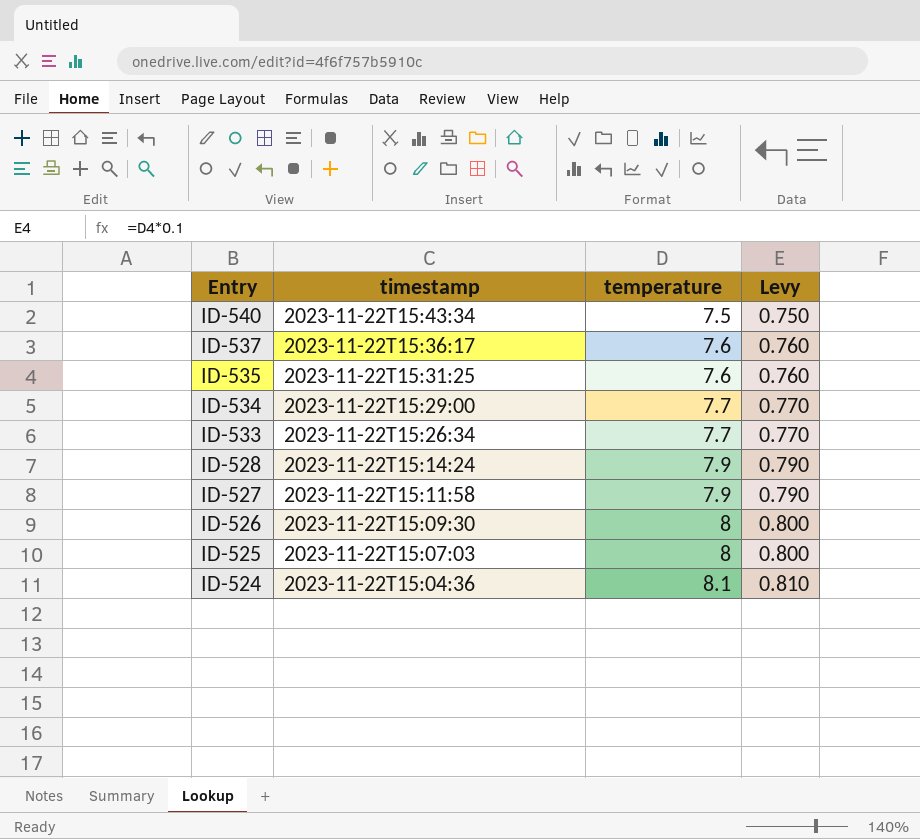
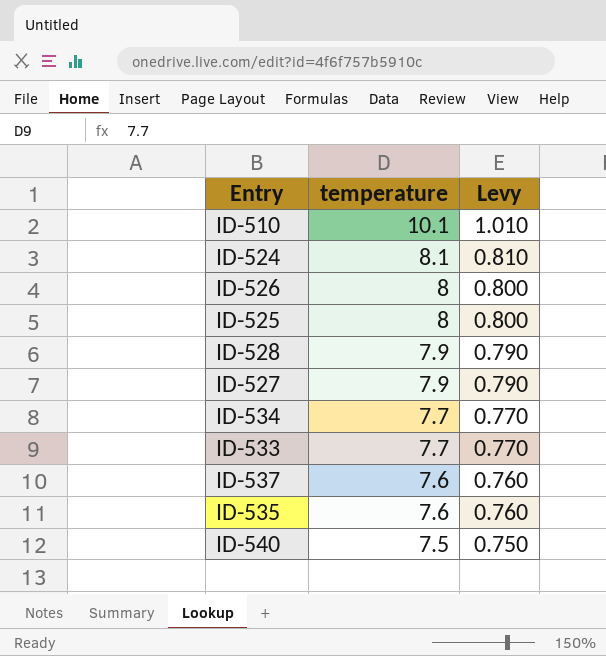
row order: Entry descending -> temperature descending
column timestamp | position: 2 -> none
row ID-510: none -> 10.1 | 1.010

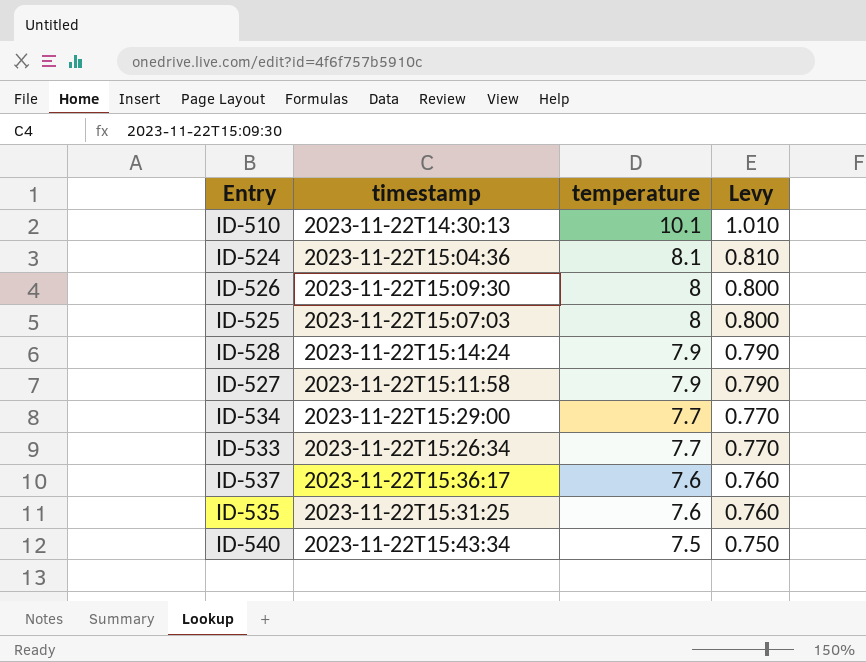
column timestamp | position: none -> 2

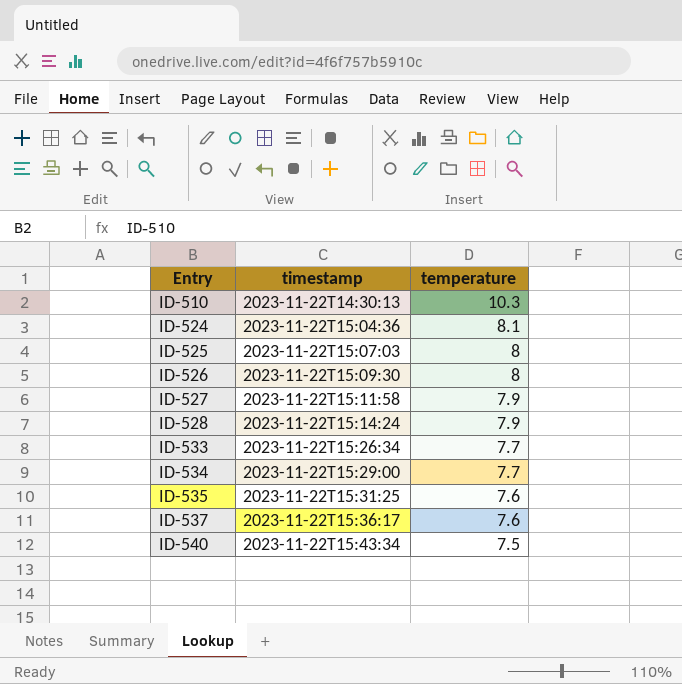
row order: temperature descending -> Entry ascending
column Levy | formula: [temperature] * 0.1 -> none
ID-510 | temperature: 10.1 -> 10.3

